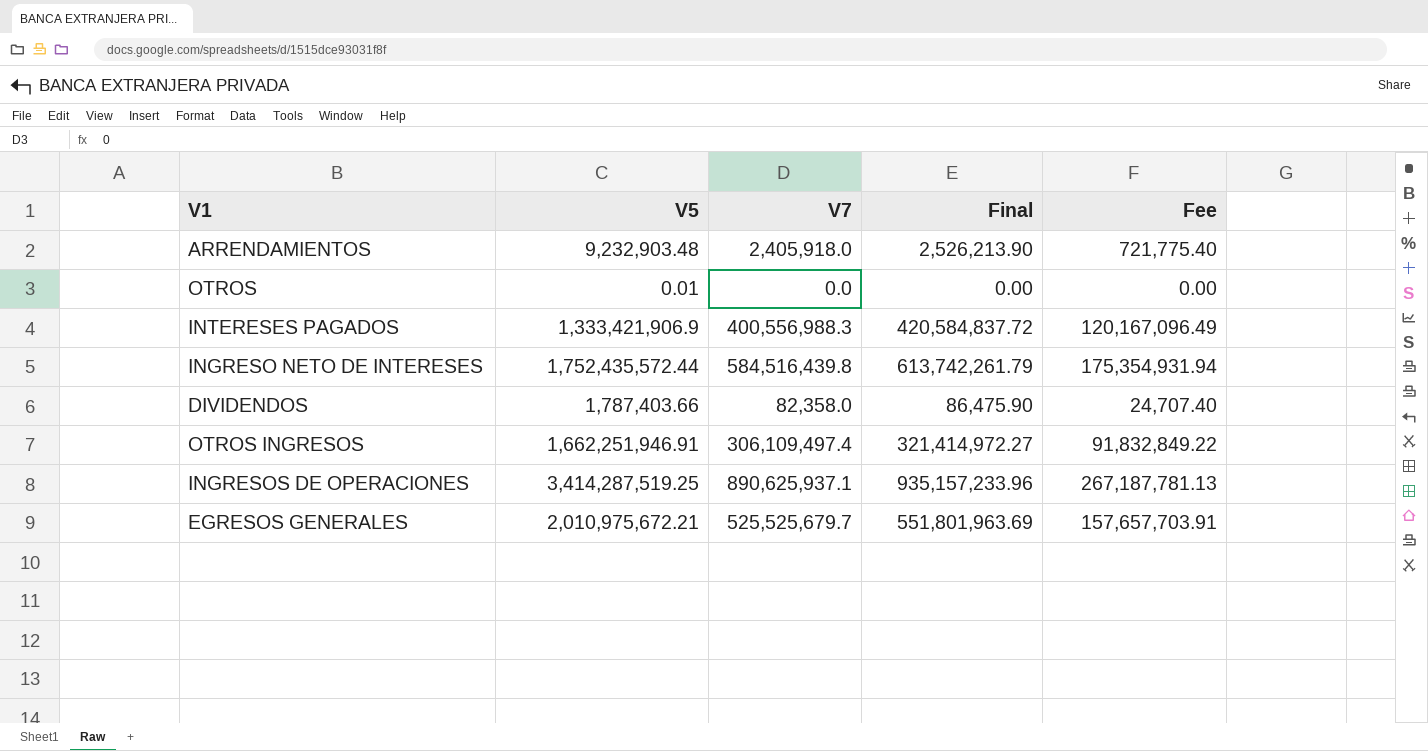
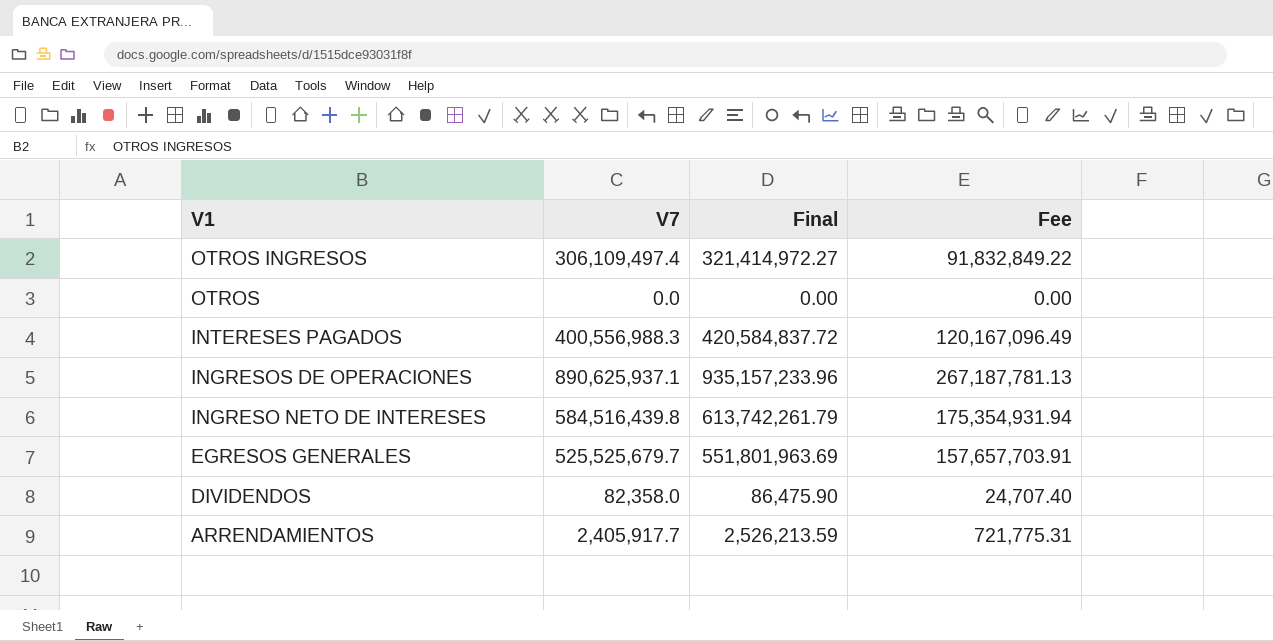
row order: none -> V1 descending
column V5 | position: 2 -> none
ARRENDAMIENTOS | V7: 2,405,918.0 -> 2,405,917.7
ARRENDAMIENTOS | Final: 2,526,213.90 -> 2,526,213.59
ARRENDAMIENTOS | Fee: 721,775.40 -> 721,775.31

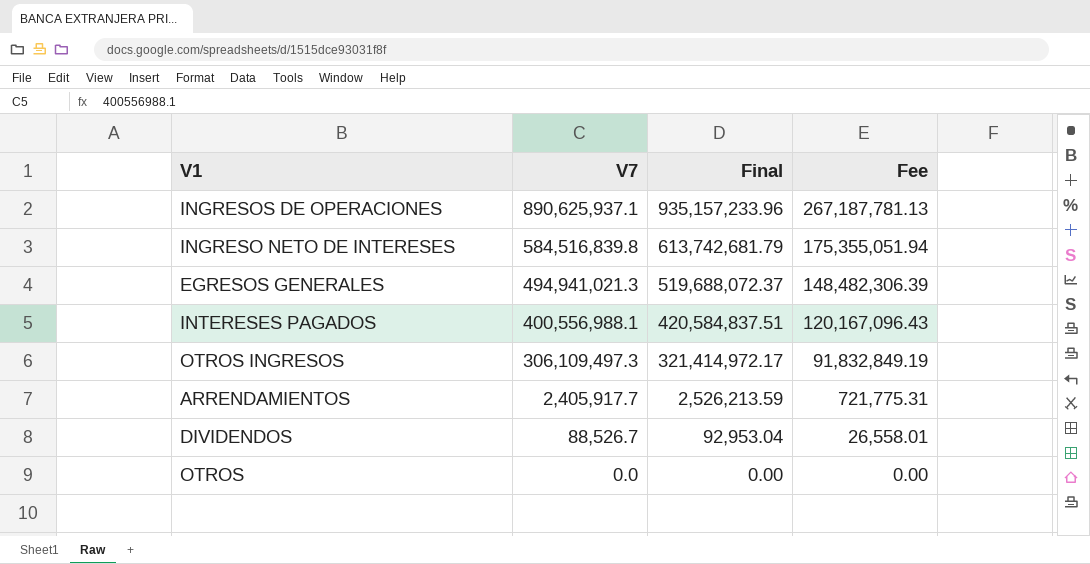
row order: V1 descending -> V7 descending
INGRESO NETO DE INTERESES | V7: 584,516,439.8 -> 584,516,839.8
INGRESO NETO DE INTERESES | Final: 613,742,261.79 -> 613,742,681.79
INGRESO NETO DE INTERESES | Fee: 175,354,931.94 -> 175,355,051.94
EGRESOS GENERALES | V7: 525,525,679.7 -> 494,941,021.3
EGRESOS GENERALES | Final: 551,801,963.69 -> 519,688,072.37
EGRESOS GENERALES | Fee: 157,657,703.91 -> 148,482,306.39
INTERESES PAGADOS | V7: 400,556,988.3 -> 400,556,988.1
INTERESES PAGADOS | Final: 420,584,837.72 -> 420,584,837.51
INTERESES PAGADOS | Fee: 120,167,096.49 -> 120,167,096.43
OTROS INGRESOS | V7: 306,109,497.4 -> 306,109,497.3
OTROS INGRESOS | Final: 321,414,972.27 -> 321,414,972.17
OTROS INGRESOS | Fee: 91,832,849.22 -> 91,832,849.19
DIVIDENDOS | V7: 82,358.0 -> 88,526.7
DIVIDENDOS | Final: 86,475.90 -> 92,953.04
DIVIDENDOS | Fee: 24,707.40 -> 26,558.01

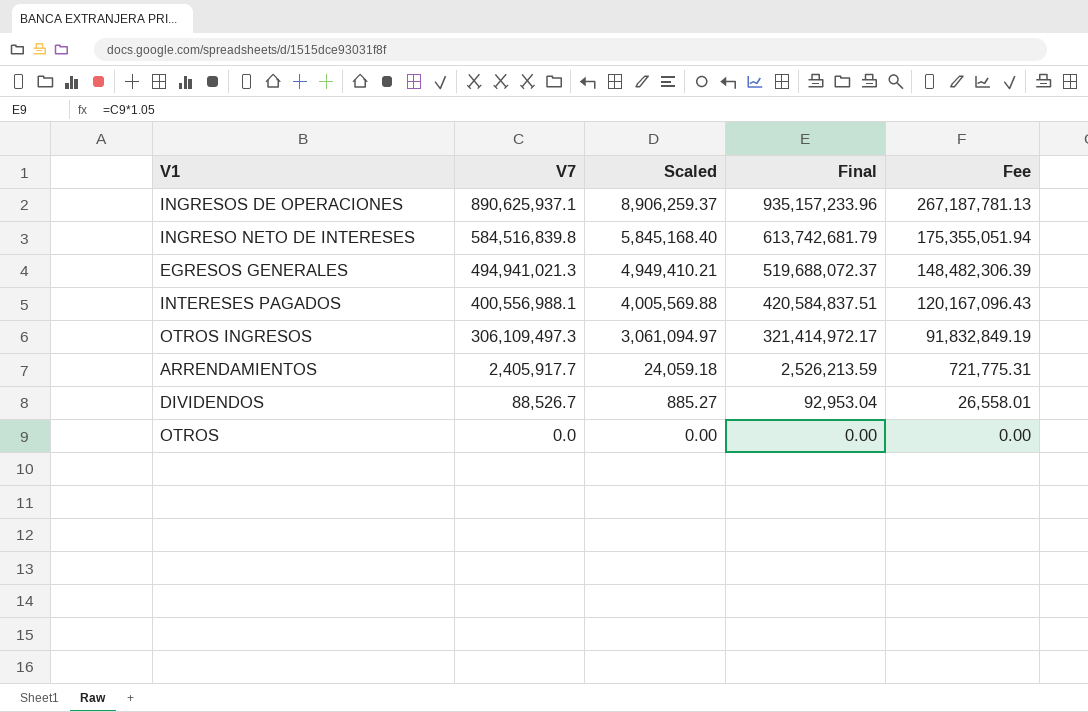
column Scaled | formula: none -> [V7] * 0.01

